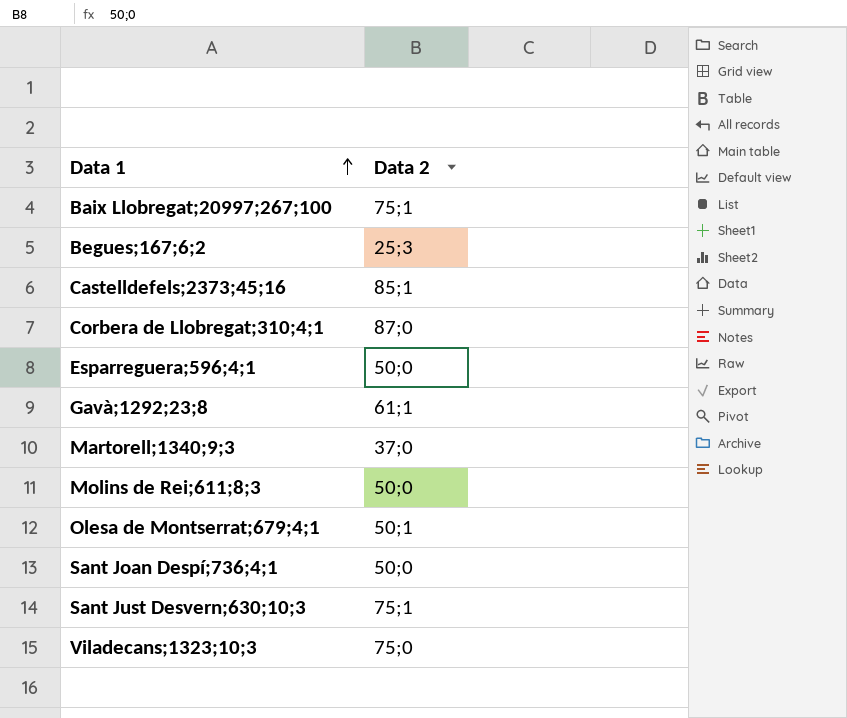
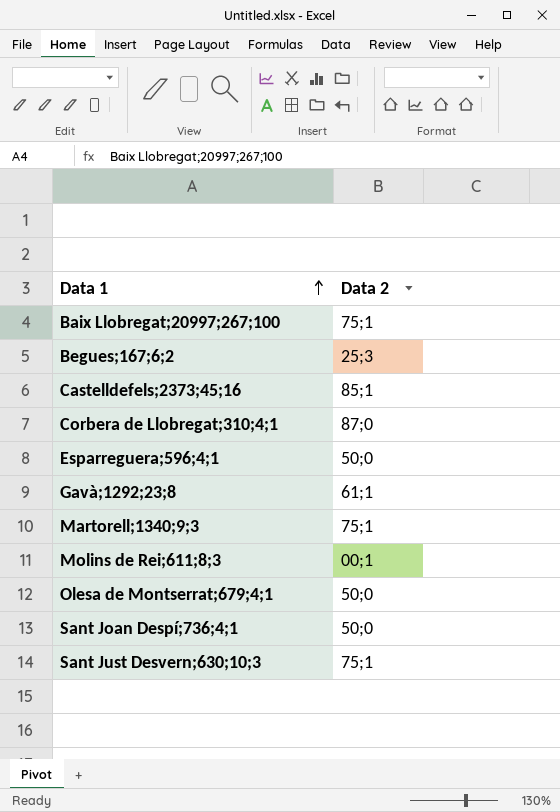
row Viladecans;1323;10;3: 75;0 -> none
Martorell;1340;9;3 | Data 2: 37;0 -> 75;1
Molins de Rei;611;8;3 | Data 2: 50;0 -> 00;1
Olesa de Montserrat;679;4;1 | Data 2: 50;1 -> 50;0

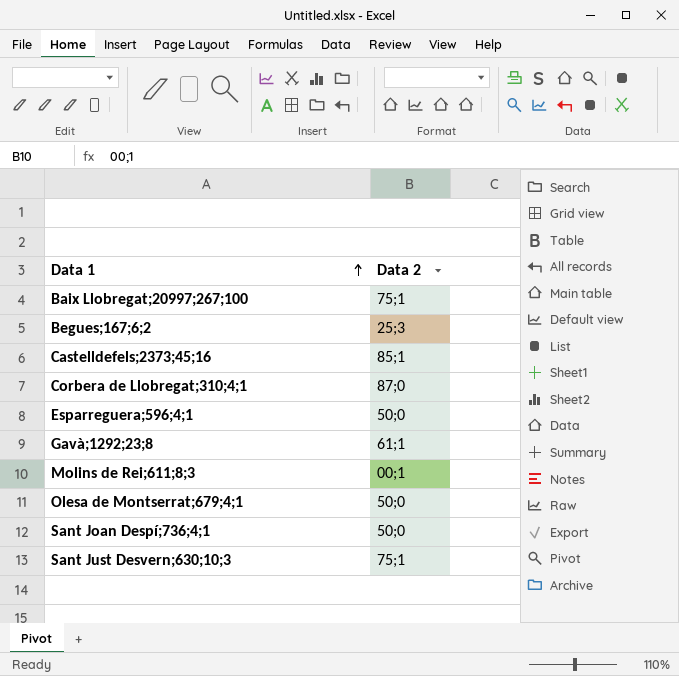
row Martorell;1340;9;3: 75;1 -> none

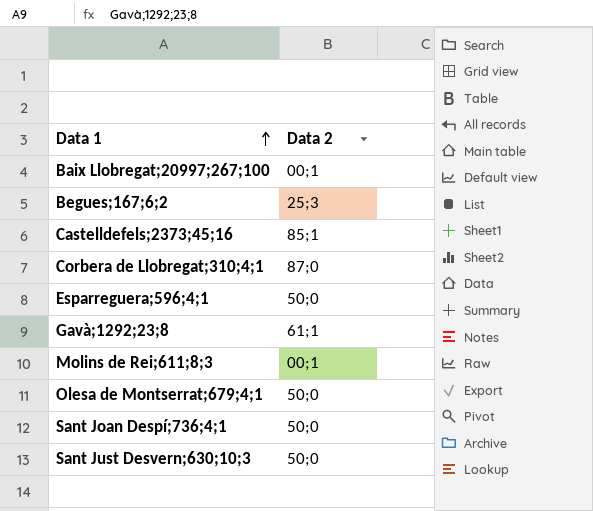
Baix Llobregat;20997;267;100 | Data 2: 75;1 -> 00;1
Sant Just Desvern;630;10;3 | Data 2: 75;1 -> 50;0

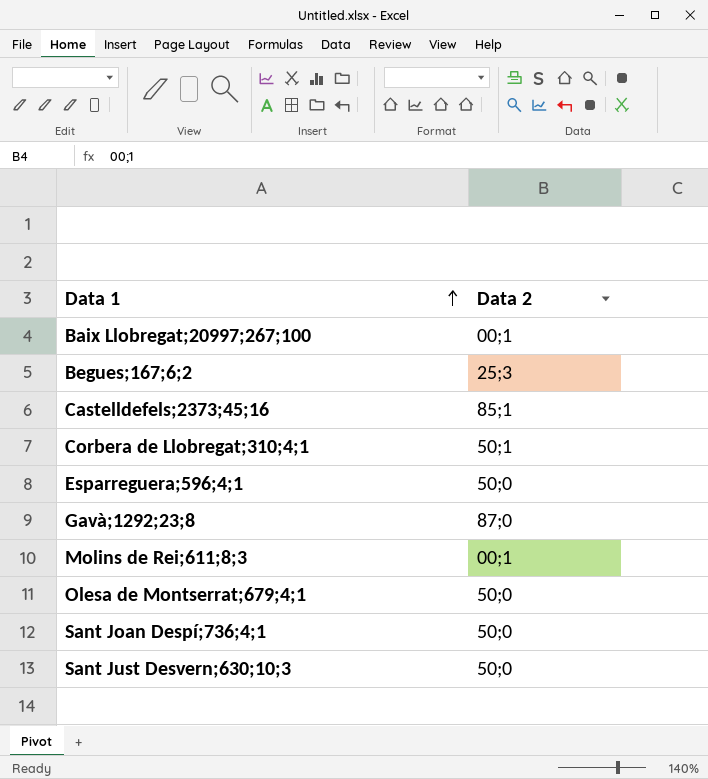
Corbera de Llobregat;310;4;1 | Data 2: 87;0 -> 50;1
Gavà;1292;23;8 | Data 2: 61;1 -> 87;0

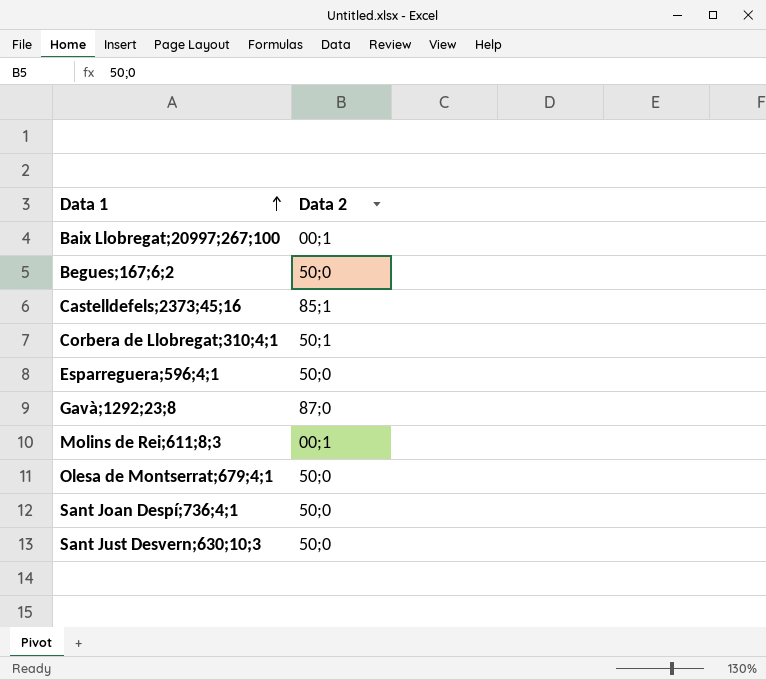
Begues;167;6;2 | Data 2: 25;3 -> 50;0

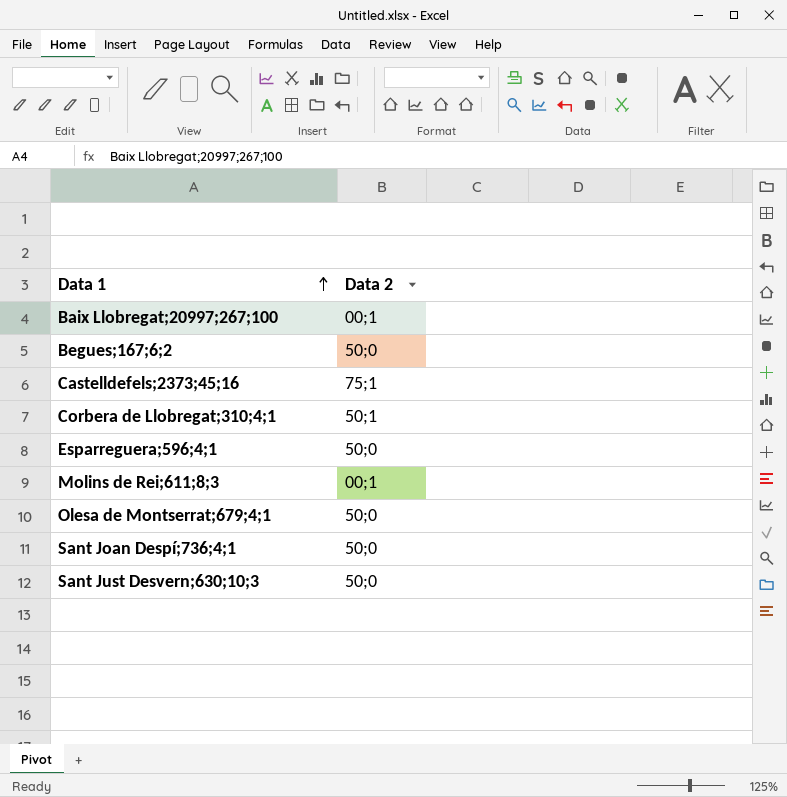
row Gavà;1292;23;8: 87;0 -> none
Castelldefels;2373;45;16 | Data 2: 85;1 -> 75;1

